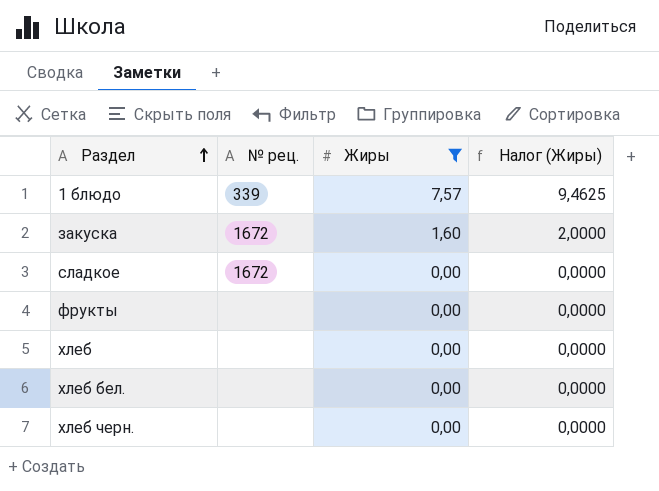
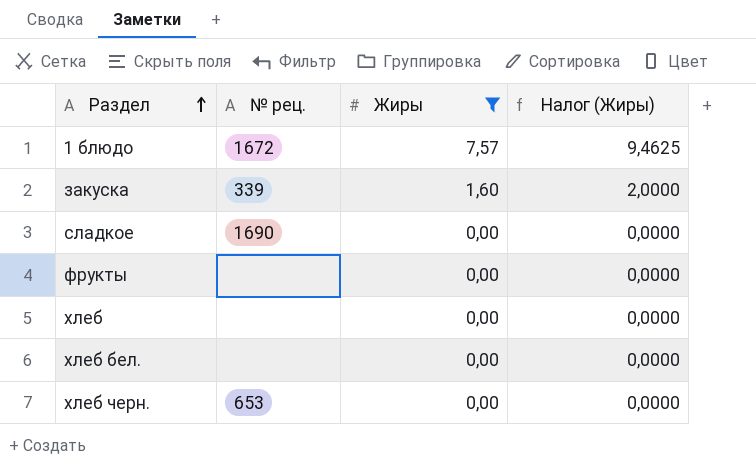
1 блюдо | № рец.: 339 -> 1672
закуска | № рец.: 1672 -> 339
сладкое | № рец.: 1672 -> 1690
хлеб черн. | № рец.: none -> 653

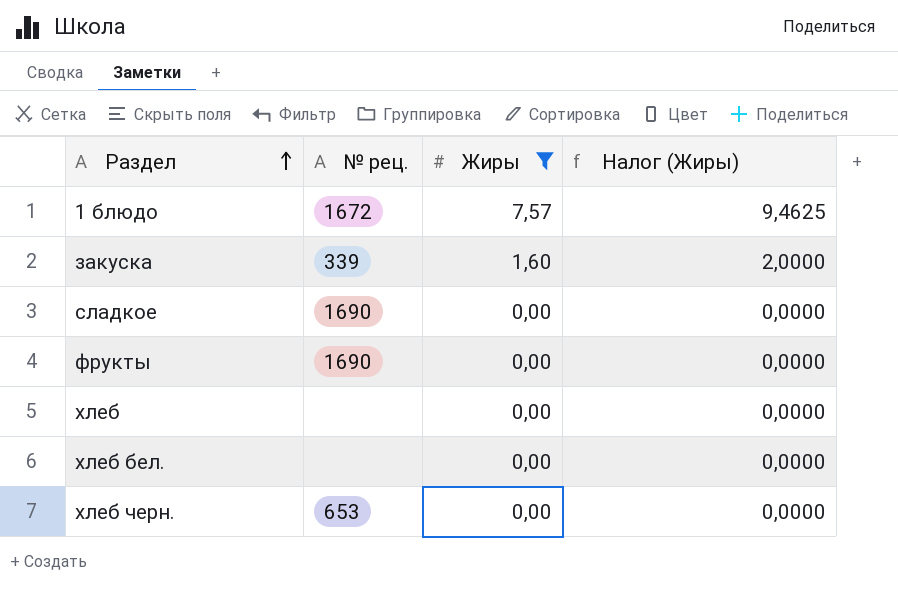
фрукты | № рец.: none -> 1690

